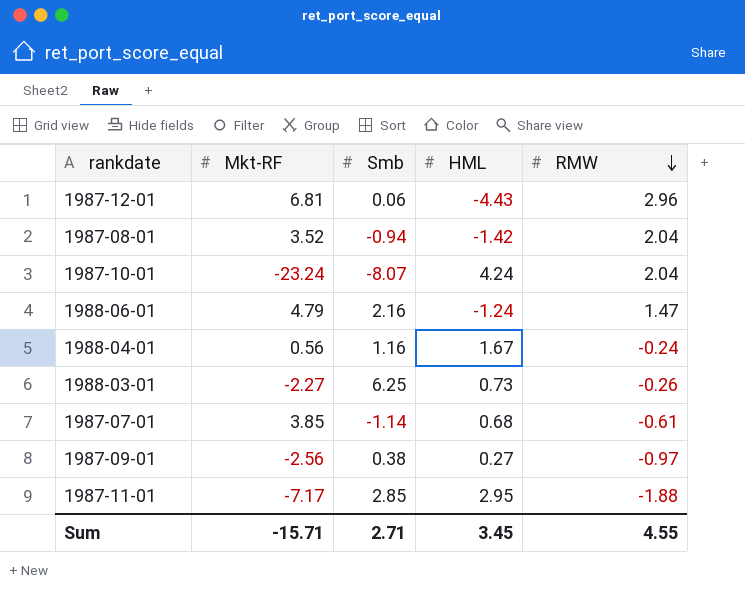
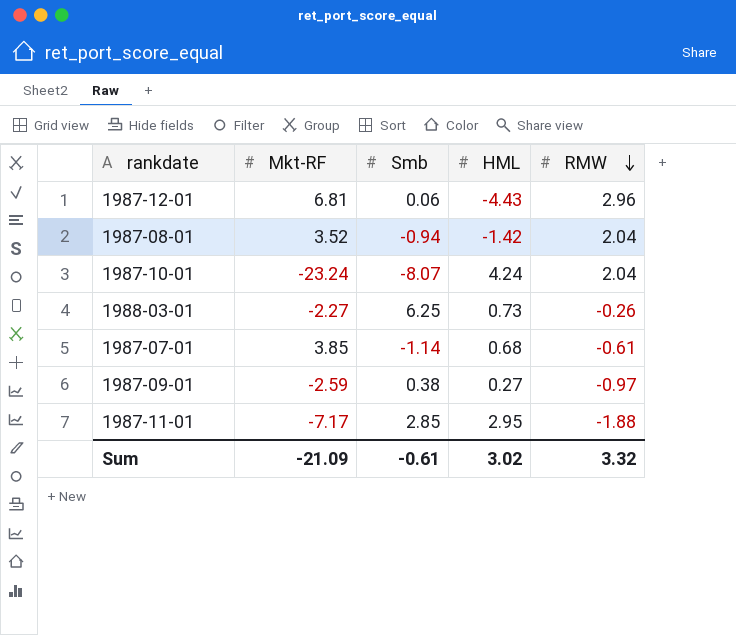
row 1988-06-01: 4.79 | 2.16 | -1.24 | 1.47 -> none
row 1988-04-01: 0.56 | 1.16 | 1.67 | -0.24 -> none
1987-09-01 | Mkt-RF: -2.56 -> -2.59
Sum | Mkt-RF: -15.71 -> -21.09
Sum | Smb: 2.71 -> -0.61
Sum | HML: 3.45 -> 3.02
Sum | RMW: 4.55 -> 3.32

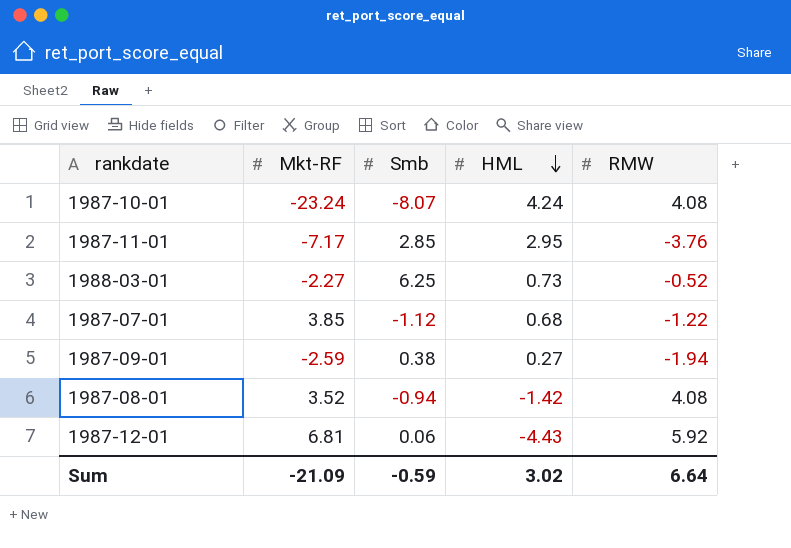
row order: RMW descending -> HML descending
1987-10-01 | RMW: 2.04 -> 4.08
1987-11-01 | RMW: -1.88 -> -3.76
1988-03-01 | RMW: -0.26 -> -0.52
1987-07-01 | Smb: -1.14 -> -1.12
1987-07-01 | RMW: -0.61 -> -1.22
1987-09-01 | RMW: -0.97 -> -1.94
1987-08-01 | RMW: 2.04 -> 4.08
1987-12-01 | RMW: 2.96 -> 5.92
Sum | Smb: -0.61 -> -0.59
Sum | RMW: 3.32 -> 6.64

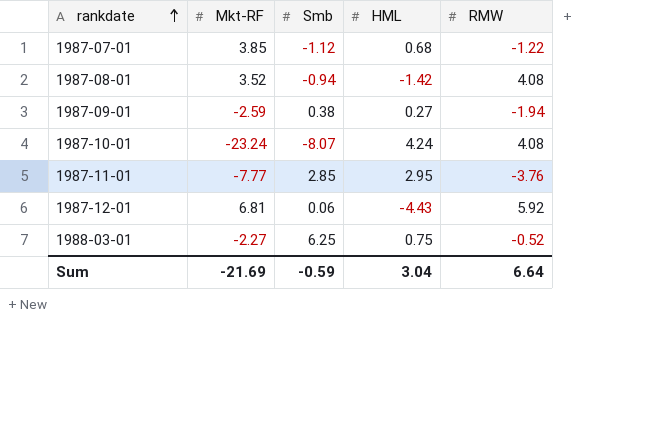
row order: HML descending -> rankdate ascending
1987-11-01 | Mkt-RF: -7.17 -> -7.77
1988-03-01 | HML: 0.73 -> 0.75
Sum | Mkt-RF: -21.09 -> -21.69
Sum | HML: 3.02 -> 3.04

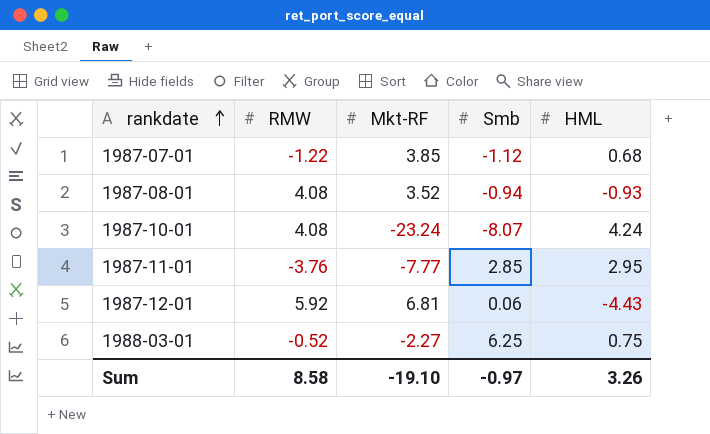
column RMW | position: 5 -> 2
row 1987-09-01: -2.59 | 0.38 | 0.27 | -1.94 -> none
1987-08-01 | HML: -1.42 -> -0.93
Sum | RMW: 6.64 -> 8.58
Sum | Mkt-RF: -21.69 -> -19.10
Sum | Smb: -0.59 -> -0.97
Sum | HML: 3.04 -> 3.26

